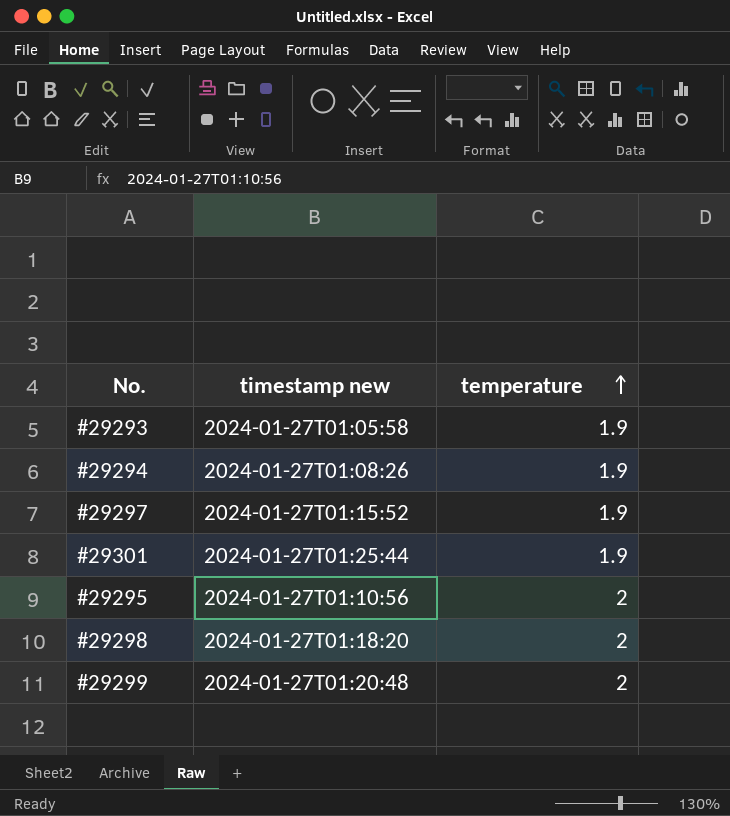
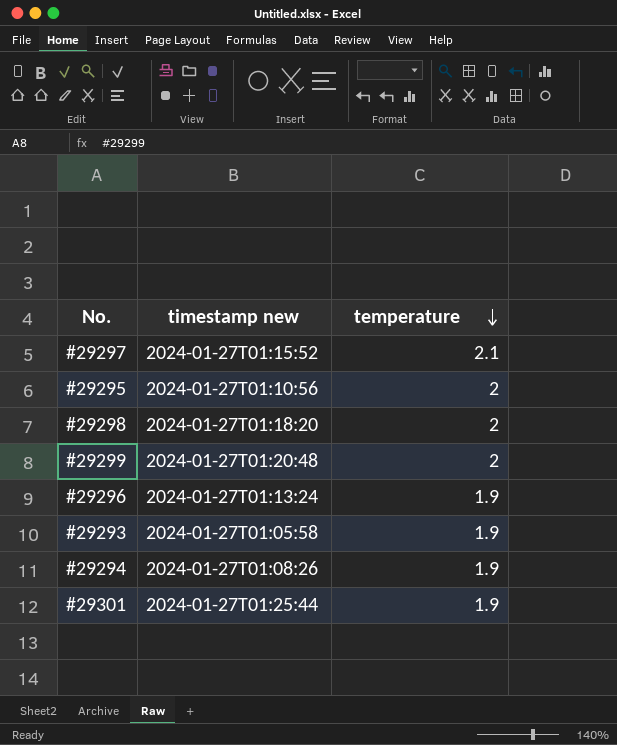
row order: temperature ascending -> temperature descending
#29297 | temperature: 1.9 -> 2.1
row #29296: none -> 2024-01-27T01:13:24 | 1.9

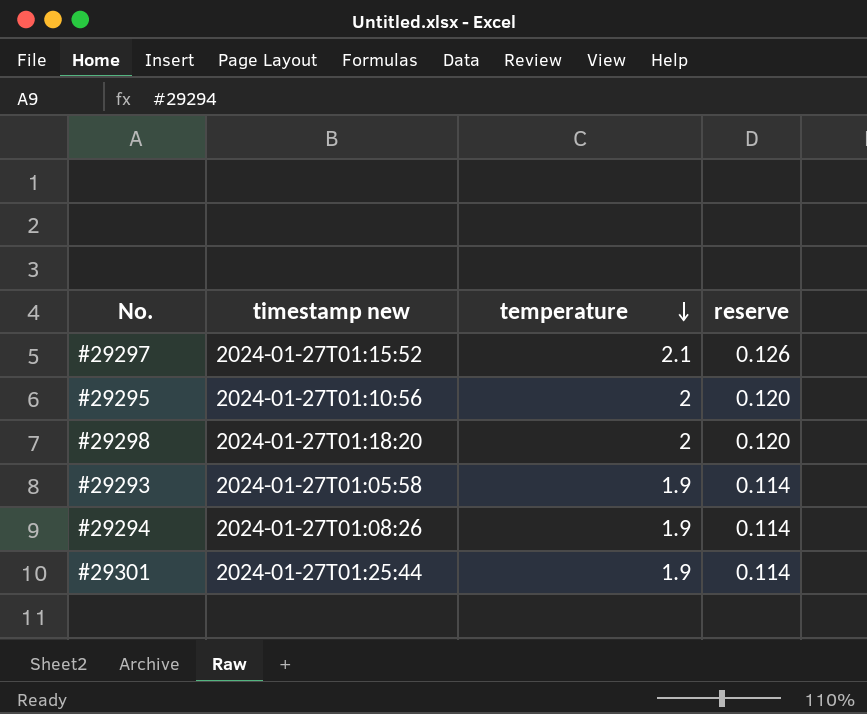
column reserve | formula: none -> [temperature] * 0.06
row #29299: 2024-01-27T01:20:48 | 2 -> none
row #29296: 2024-01-27T01:13:24 | 1.9 -> none

